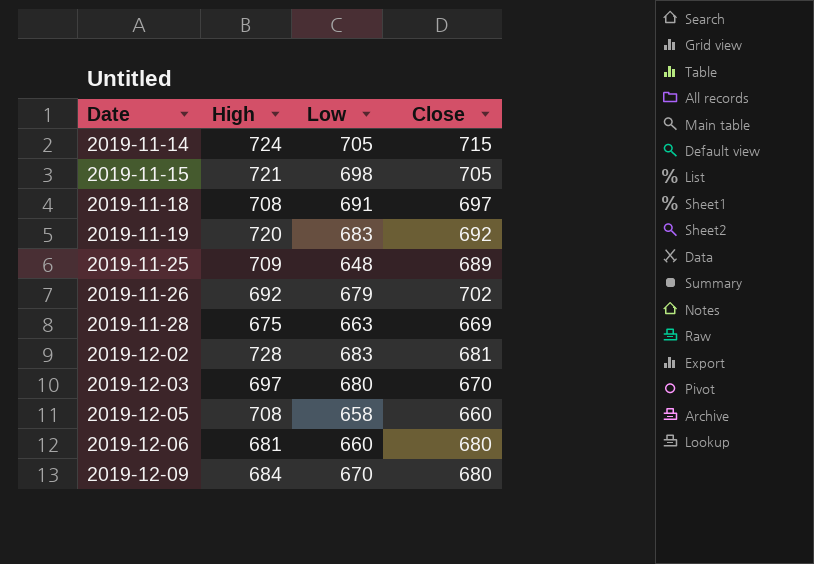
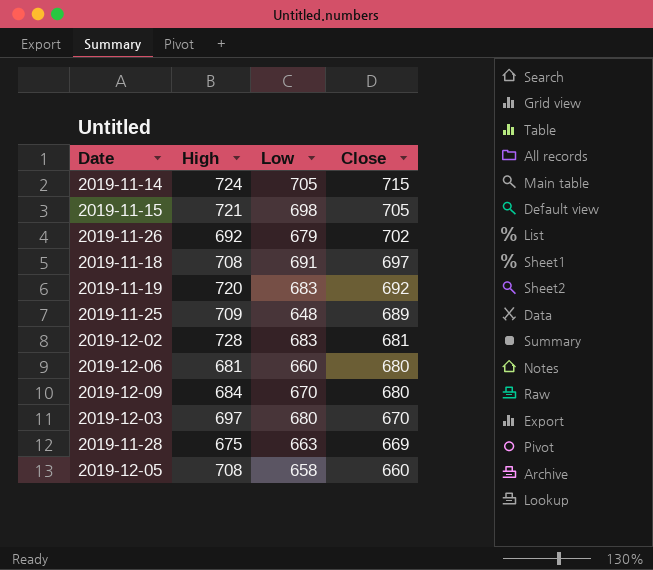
row order: Date ascending -> Close descending

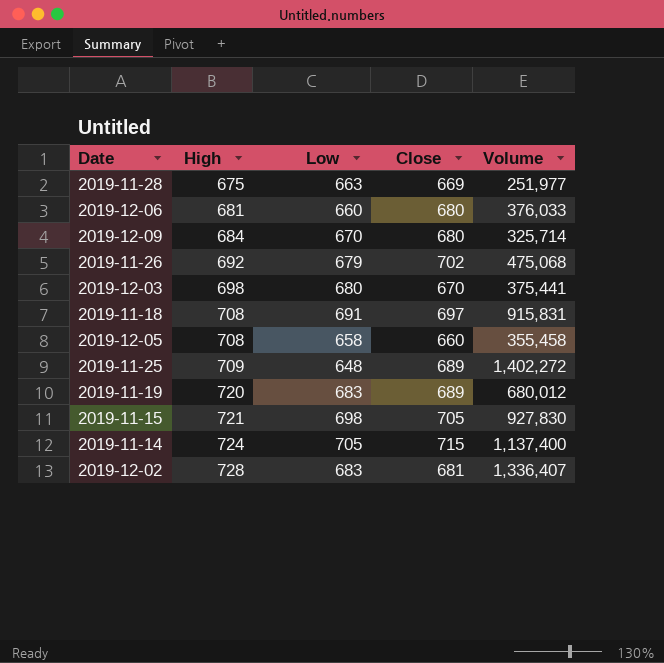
row order: Close descending -> High ascending
column Volume | position: none -> 5
2019-12-03 | High: 697 -> 698
2019-11-19 | Close: 692 -> 689

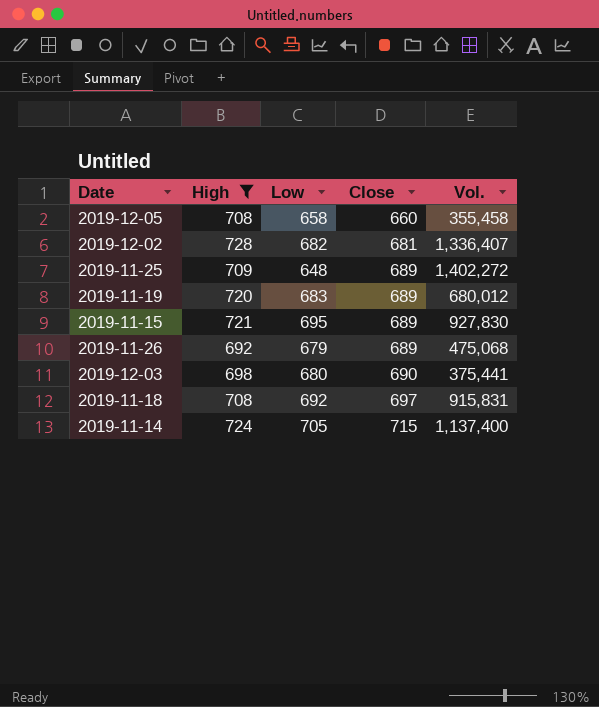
filter: none -> High >= 692
row order: High ascending -> Close ascending
column name: Volume -> Vol.
2019-12-02 | Low: 683 -> 682
2019-11-15 | Low: 698 -> 695
2019-11-15 | Close: 705 -> 689
2019-11-26 | Close: 702 -> 689
2019-12-03 | Close: 670 -> 690
2019-11-18 | Low: 691 -> 692

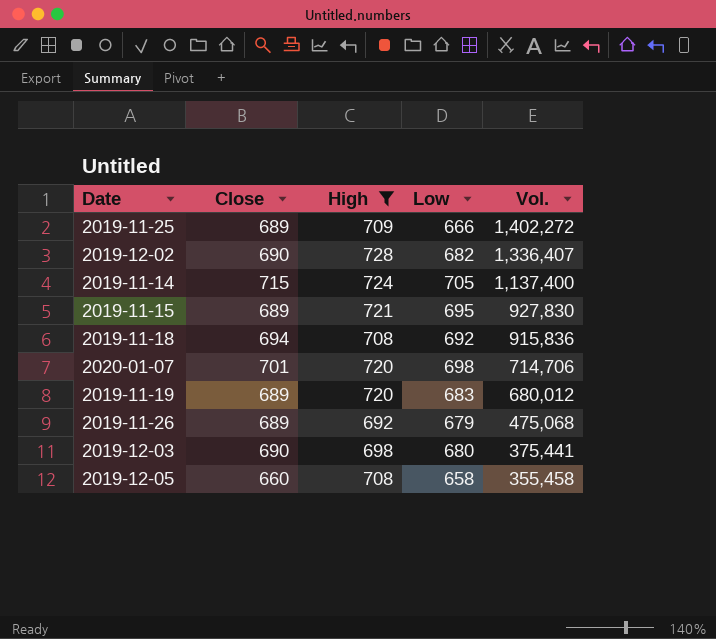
row order: Close ascending -> Vol. descending
column Close | position: 4 -> 2
2019-11-25 | Low: 648 -> 666
2019-12-02 | Close: 681 -> 690
2019-11-18 | Close: 697 -> 694
2019-11-18 | Vol.: 915,831 -> 915,836
row 2020-01-07: none -> 701 | 720 | 698 | 714,706

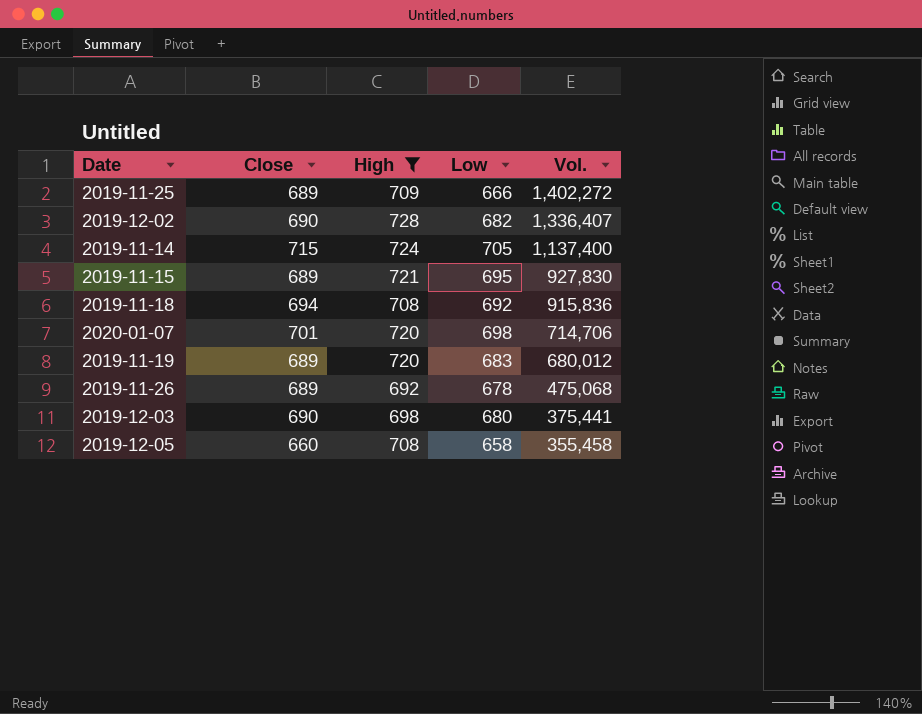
2019-11-26 | Low: 679 -> 678

